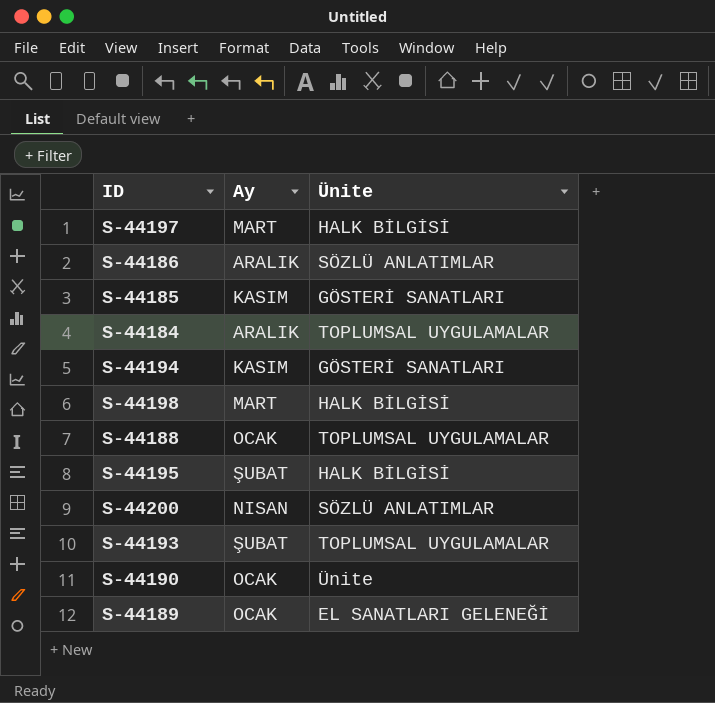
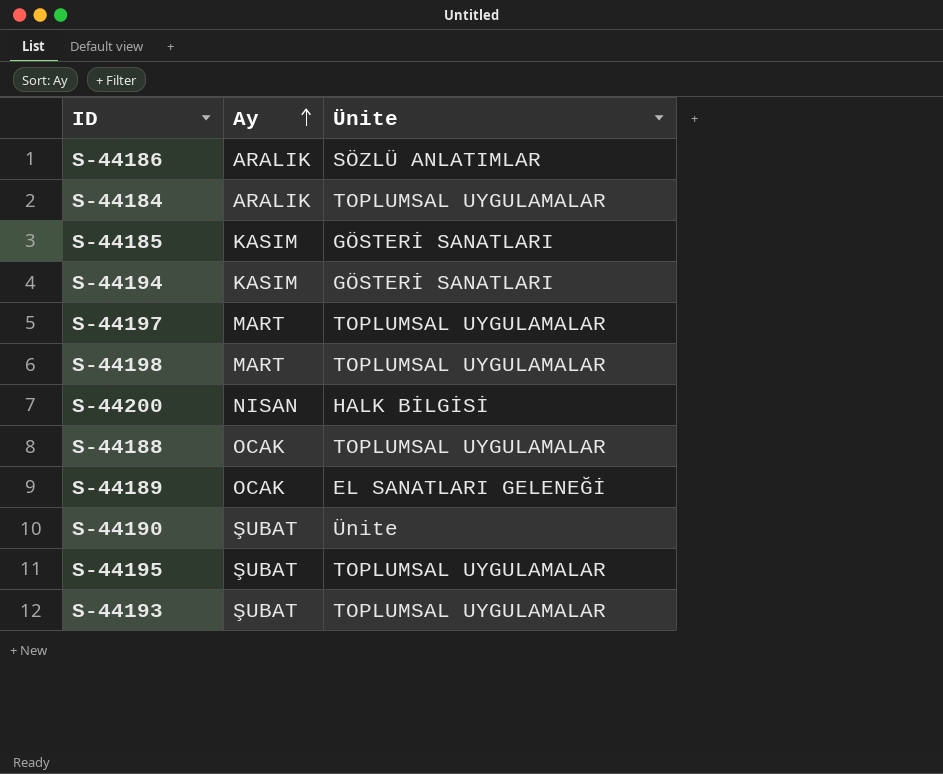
row order: none -> Ay ascending
S-44197 | Ünite: HALK BİLGİSİ -> TOPLUMSAL UYGULAMALAR
S-44198 | Ünite: HALK BİLGİSİ -> TOPLUMSAL UYGULAMALAR
S-44200 | Ünite: SÖZLÜ ANLATIMLAR -> HALK BİLGİSİ
S-44190 | Ay: OCAK -> ŞUBAT
S-44195 | Ünite: HALK BİLGİSİ -> TOPLUMSAL UYGULAMALAR

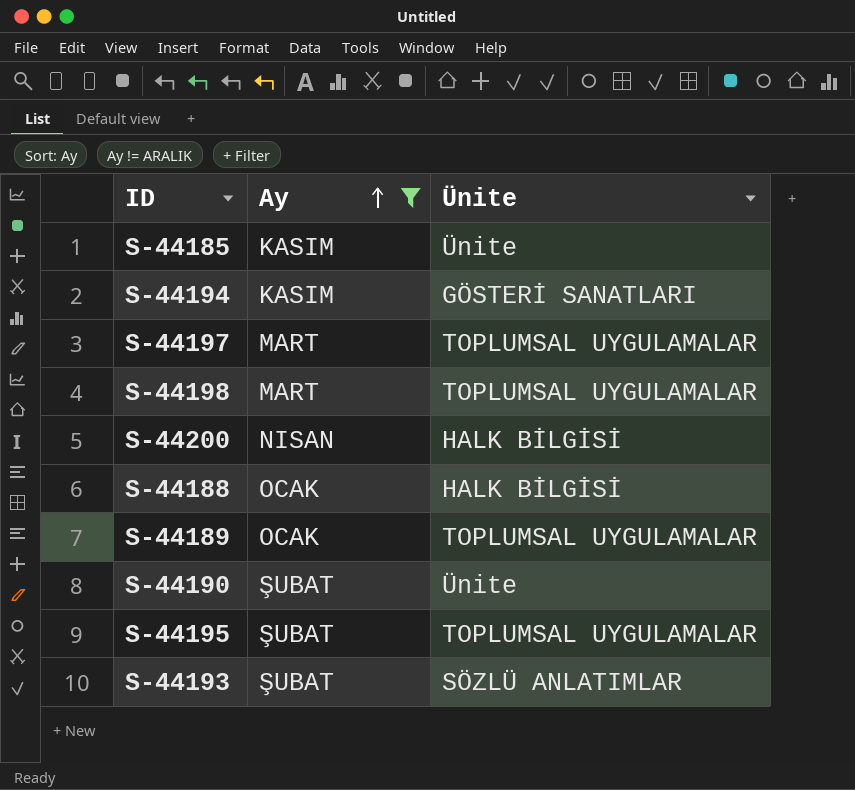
filter: none -> Ay != ARALIK
S-44185 | Ünite: GÖSTERİ SANATLARI -> Ünite
S-44188 | Ünite: TOPLUMSAL UYGULAMALAR -> HALK BİLGİSİ
S-44189 | Ünite: EL SANATLARI GELENEĞİ -> TOPLUMSAL UYGULAMALAR
S-44193 | Ünite: TOPLUMSAL UYGULAMALAR -> SÖZLÜ ANLATIMLAR

